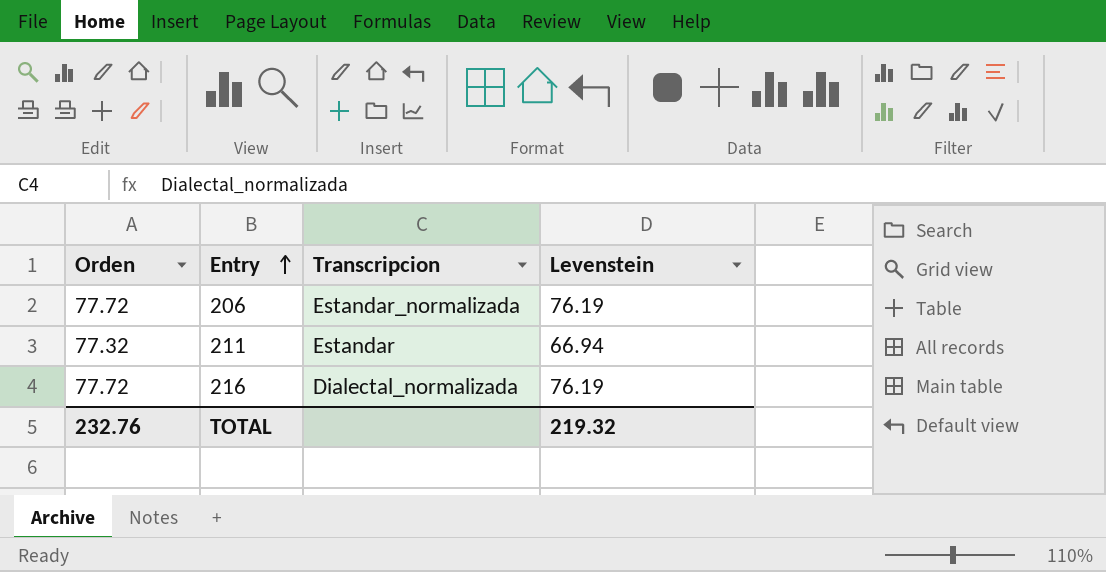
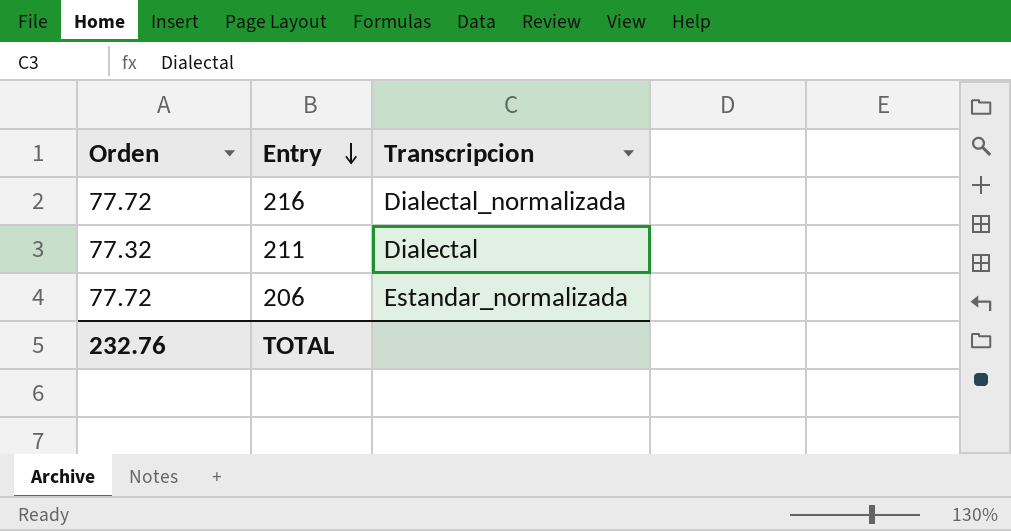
row order: Entry ascending -> Entry descending
column Levenstein | position: 4 -> none
211 | Transcripcion: Estandar -> Dialectal

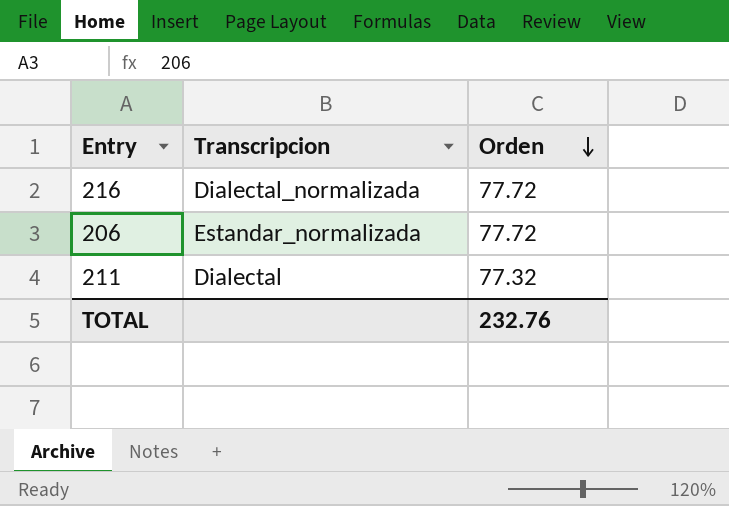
row order: Entry descending -> Orden descending
column Orden | position: 1 -> 3

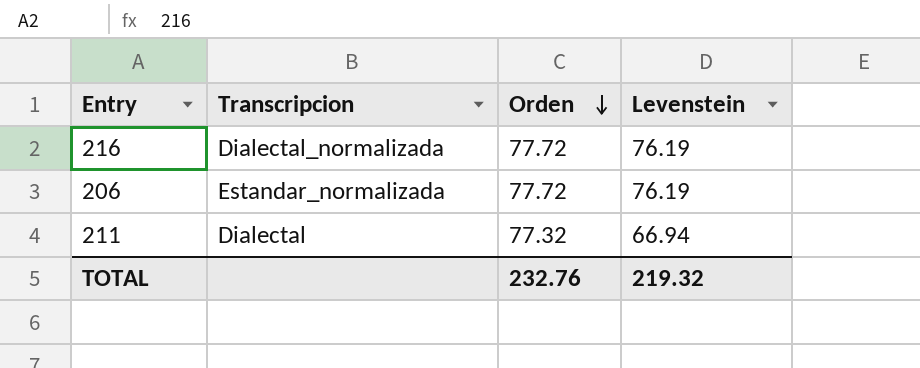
column Levenstein | position: none -> 4

